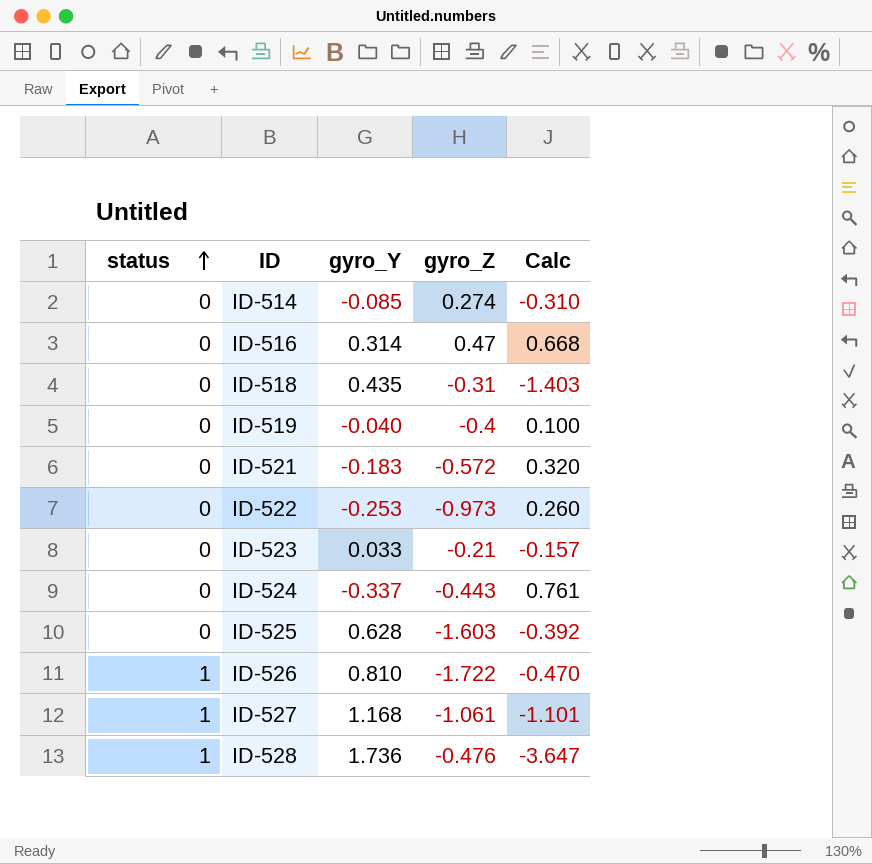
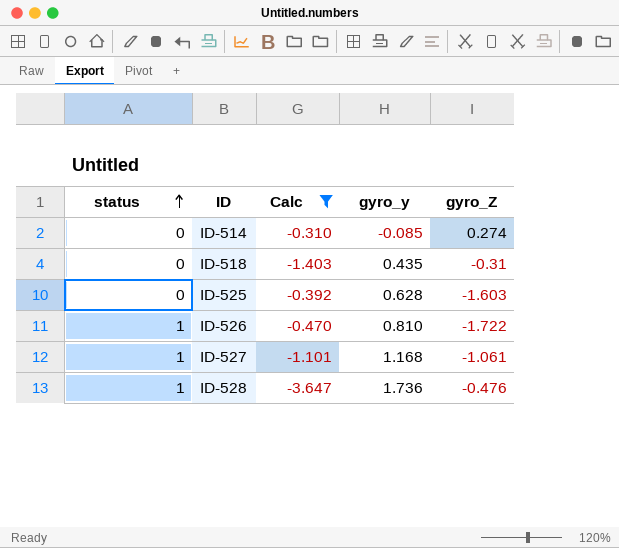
filter: none -> Calc <= -0.310
column Calc | position: 5 -> 3
column name: gyro_Y -> gyro_y

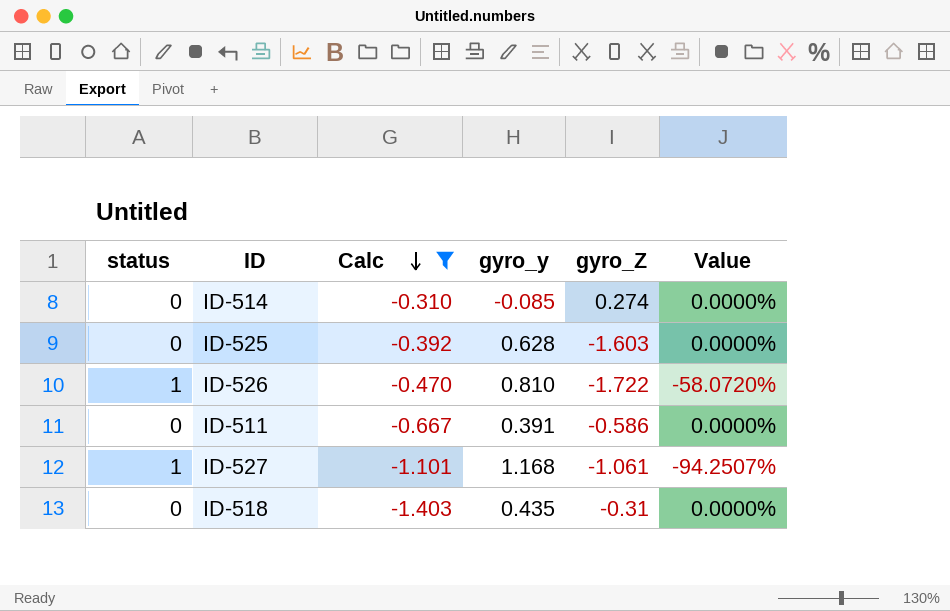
row order: status ascending -> Calc descending
column Value | formula: none -> [status] / [gyro_Z]
row ID-528: 1 | -3.647 | 1.736 | -0.476 -> none
row ID-511: none -> 0 | -0.667 | 0.391 | -0.586 | 0.0000%

